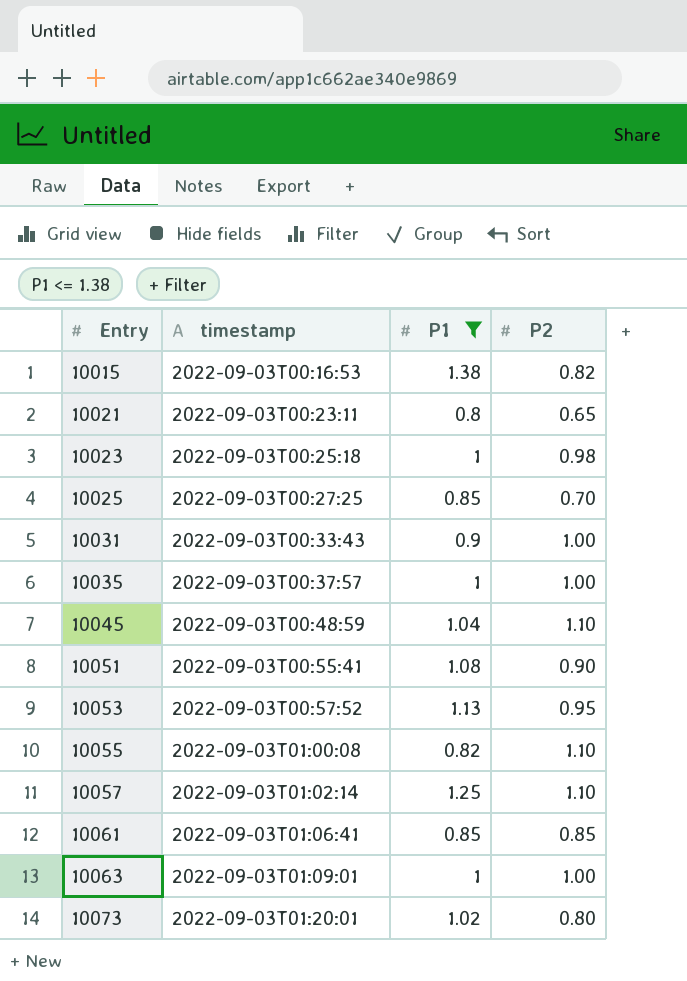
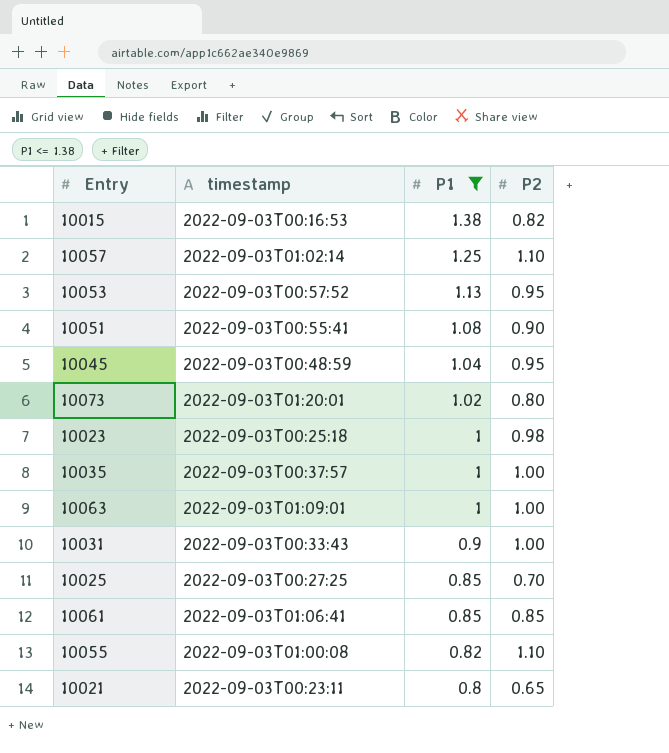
row order: Entry ascending -> P1 descending
10045 | P2: 1.10 -> 0.95

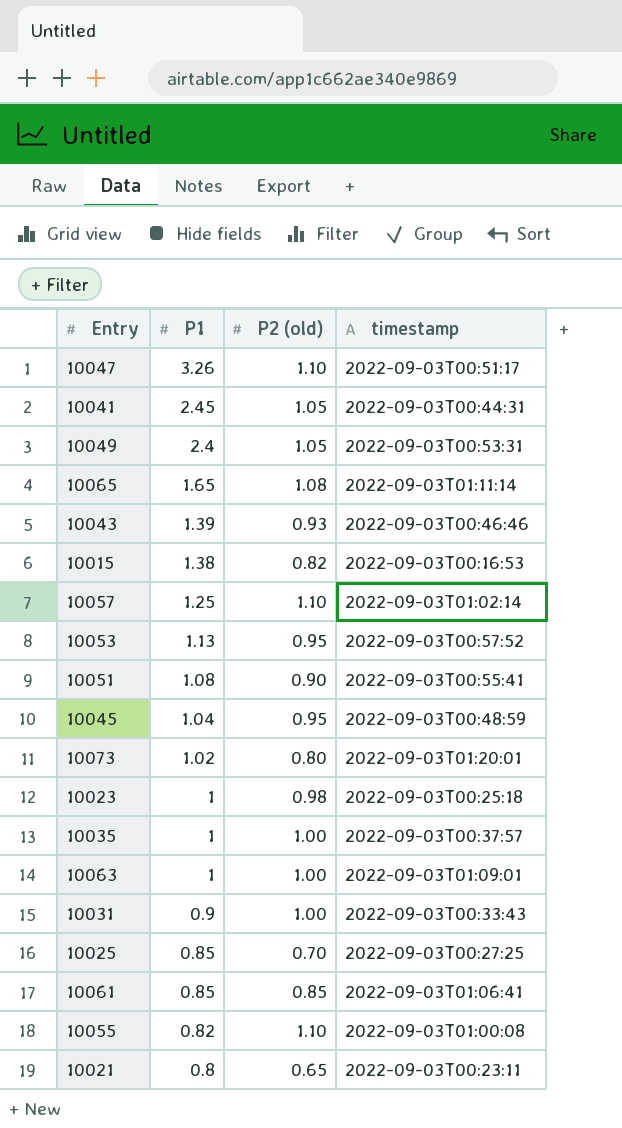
filter: P1 <= 1.38 -> none
column name: P2 -> P2 (old)
column timestamp | position: 2 -> 4

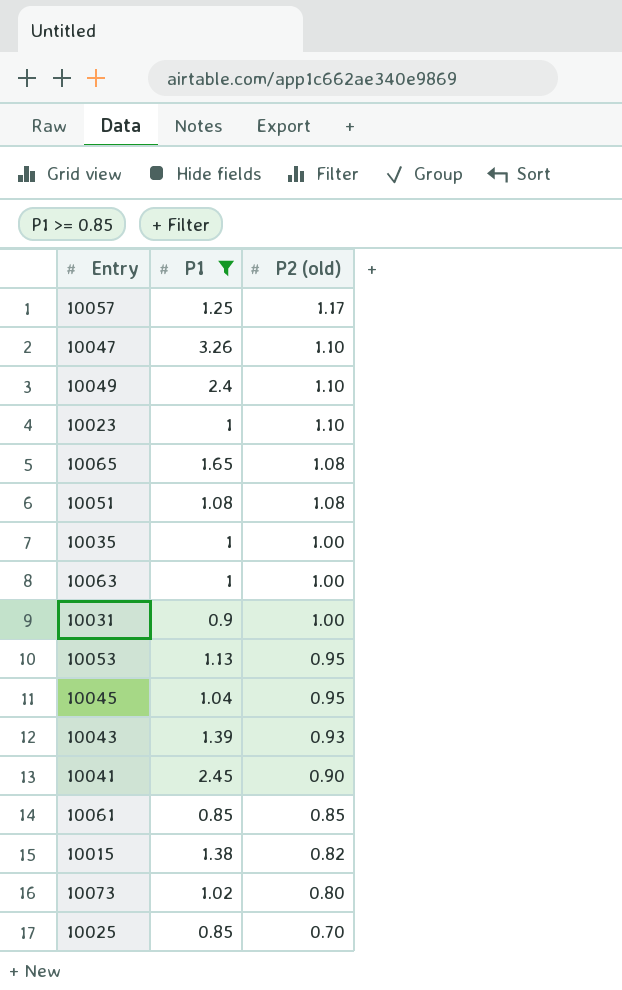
filter: none -> P1 >= 0.85
row order: P1 descending -> P2 (old) descending
column timestamp | position: 4 -> none
10057 | P2 (old): 1.10 -> 1.17
10049 | P2 (old): 1.05 -> 1.10
10023 | P2 (old): 0.98 -> 1.10
10051 | P2 (old): 0.90 -> 1.08
10041 | P2 (old): 1.05 -> 0.90

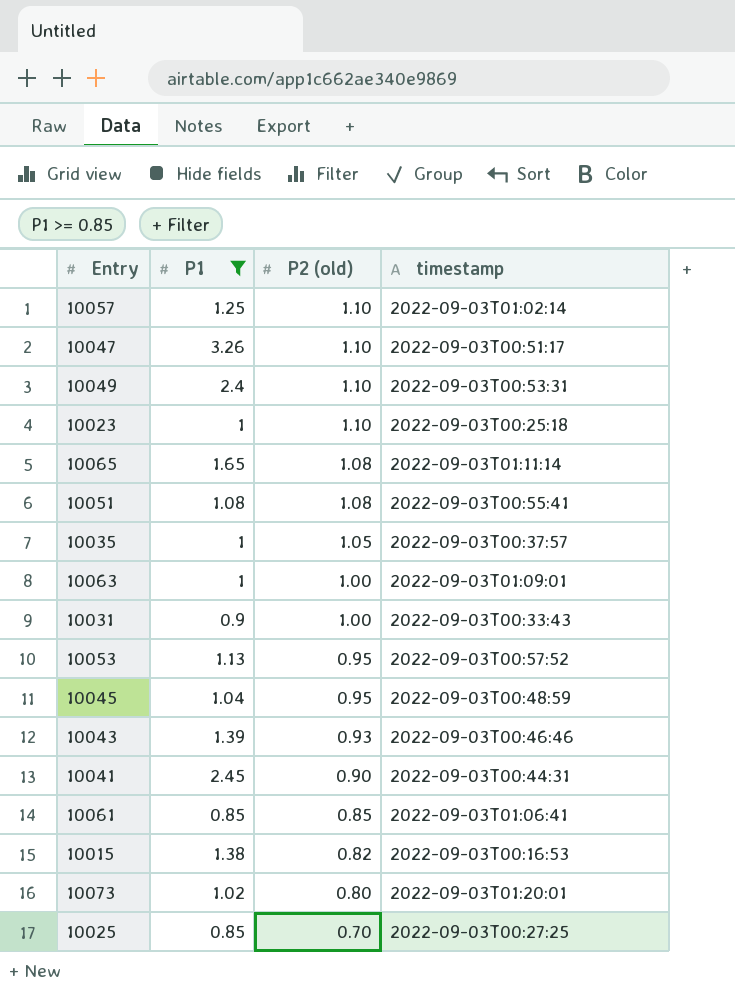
column timestamp | position: none -> 4
10057 | P2 (old): 1.17 -> 1.10
10035 | P2 (old): 1.00 -> 1.05

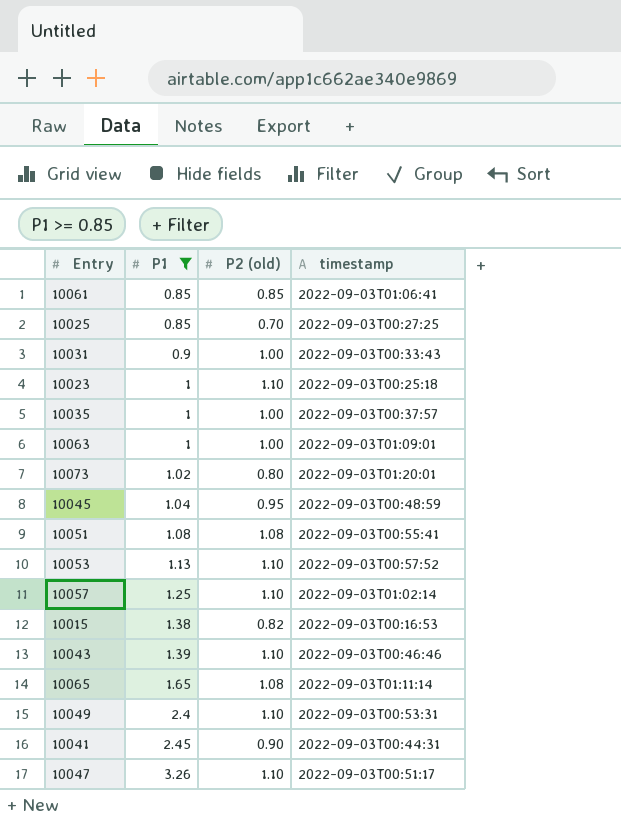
row order: P2 (old) descending -> P1 ascending
10035 | P2 (old): 1.05 -> 1.00
10053 | P2 (old): 0.95 -> 1.10
10043 | P2 (old): 0.93 -> 1.10

